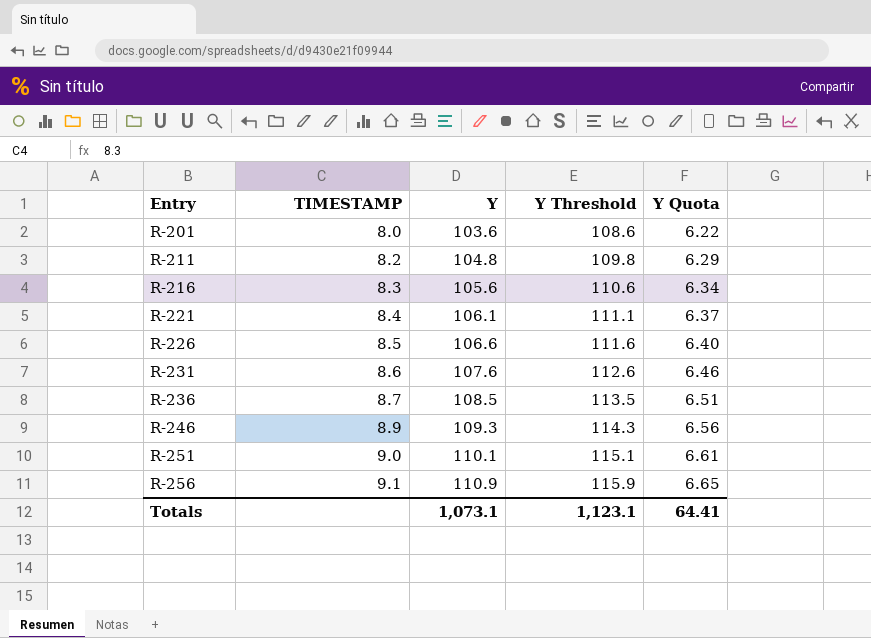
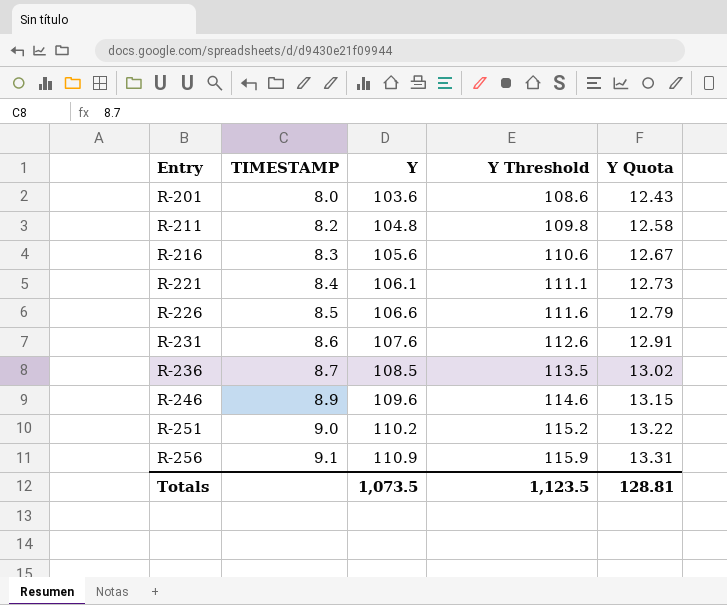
column Y Quota | formula: [Y] * 0.06 -> [Y] * 0.12
R-246 | Y: 109.3 -> 109.6
R-246 | Y Threshold: 114.3 -> 114.6
R-251 | Y: 110.1 -> 110.2
R-251 | Y Threshold: 115.1 -> 115.2
Totals | Y: 1,073.1 -> 1,073.5
Totals | Y Threshold: 1,123.1 -> 1,123.5
Totals | Y Quota: 64.41 -> 128.81

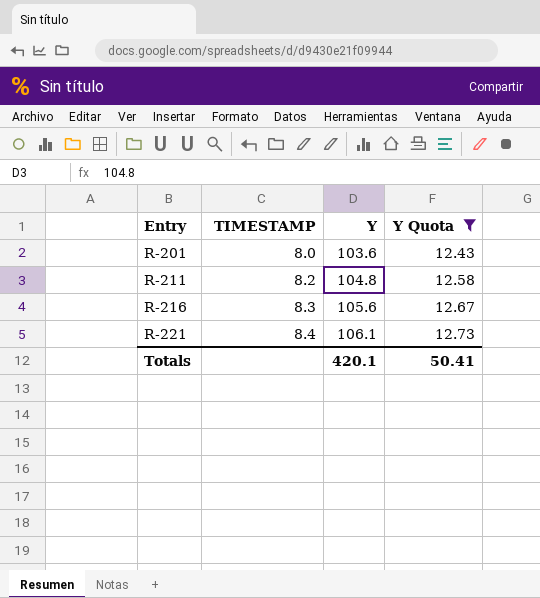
filter: none -> Y Quota <= 12.73
column Y Threshold | formula: [Y] + 5 -> none
Totals | Y: 1,073.5 -> 420.1
Totals | Y Quota: 128.81 -> 50.41

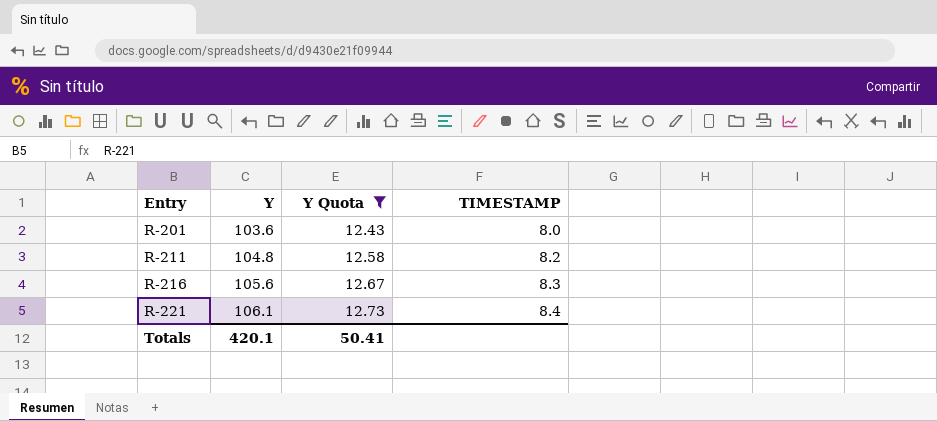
column TIMESTAMP | position: 2 -> 4

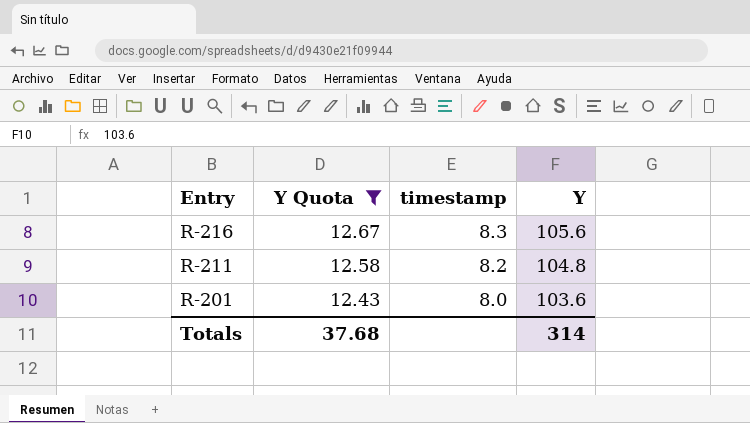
row order: Entry ascending -> Entry descending
column name: TIMESTAMP -> timestamp
column Y | position: 2 -> 4
row R-221: 106.1 | 12.73 | 8.4 -> none
Totals | Y Quota: 50.41 -> 37.68
Totals | Y: 420.1 -> 314

